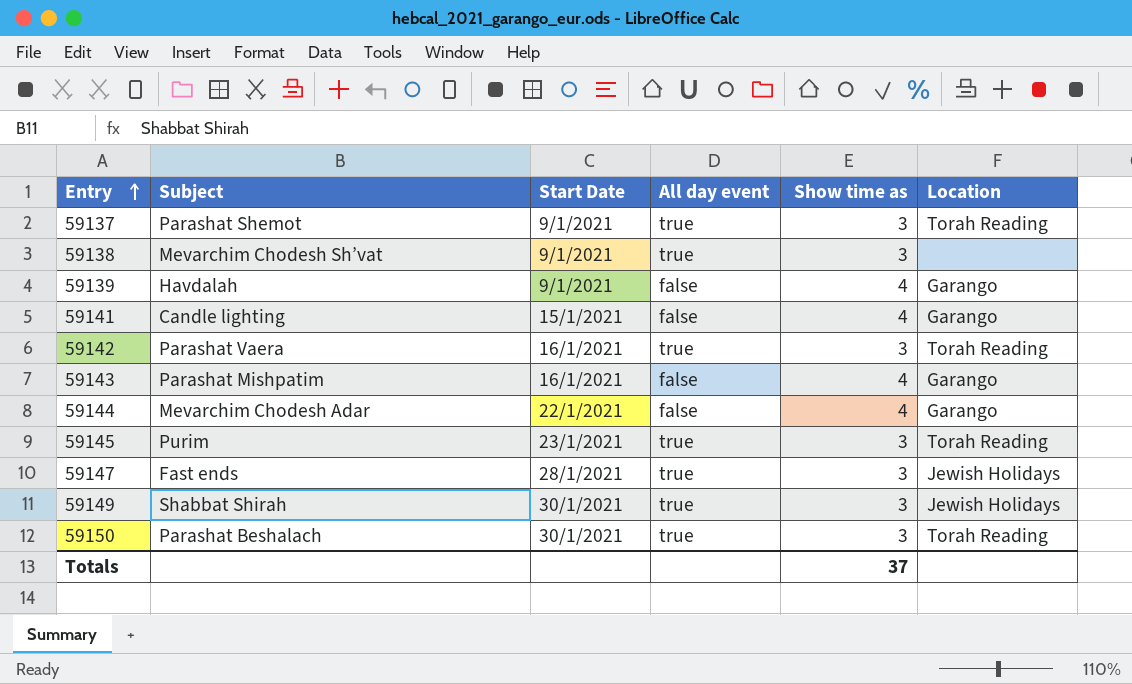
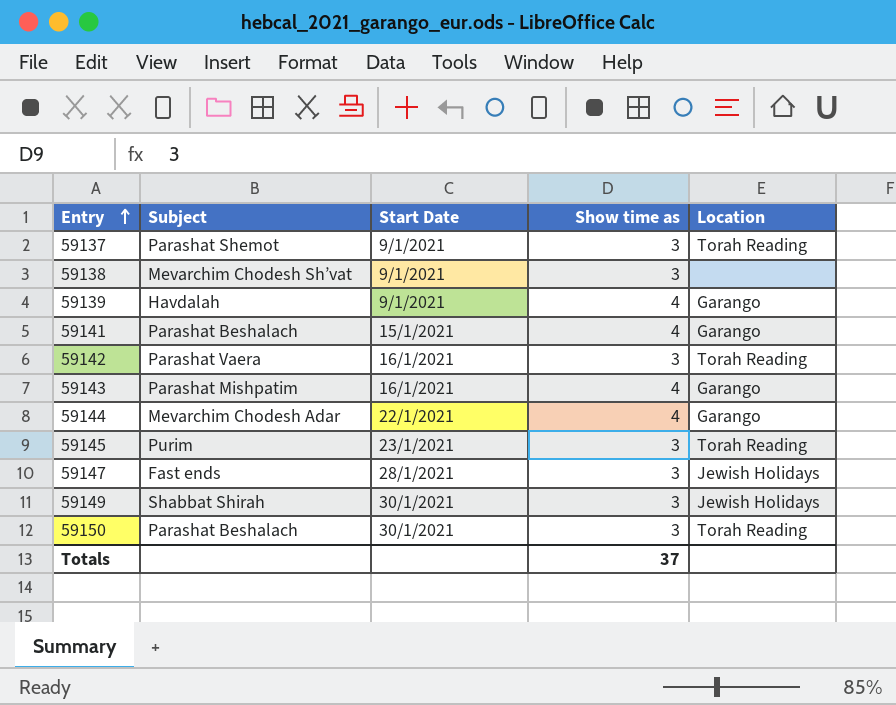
column All day event | position: 4 -> none
59141 | Subject: Candle lighting -> Parashat Beshalach

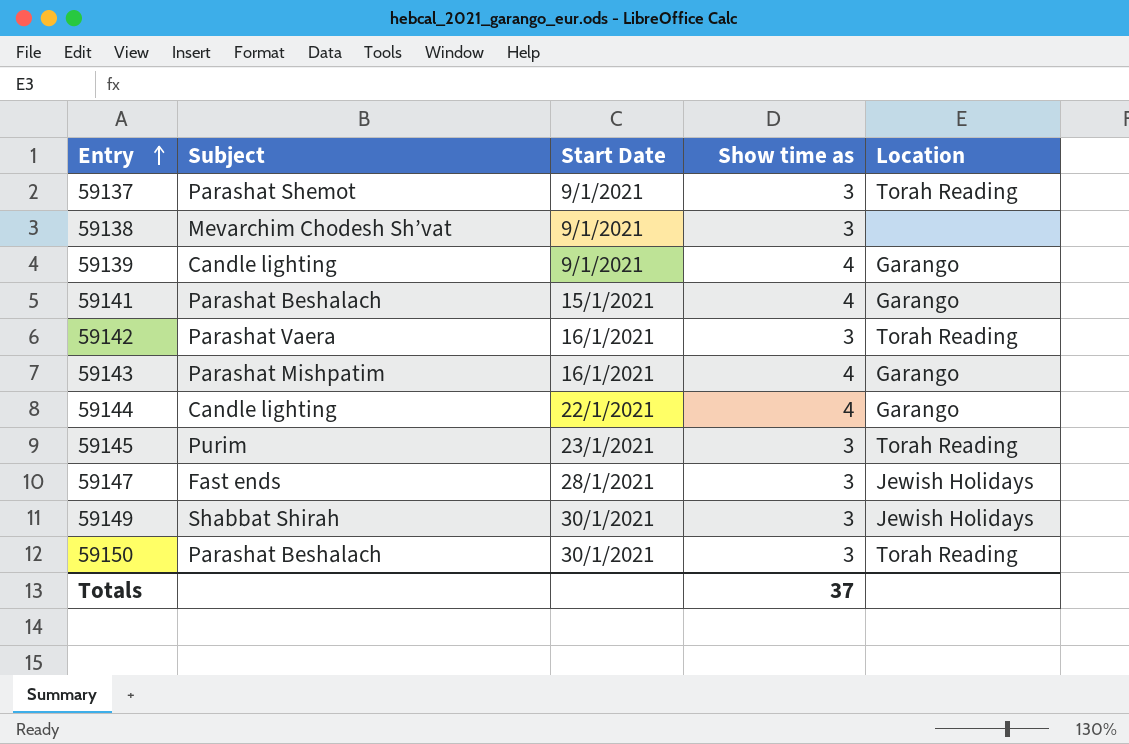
59139 | Subject: Havdalah -> Candle lighting
59144 | Subject: Mevarchim Chodesh Adar -> Candle lighting

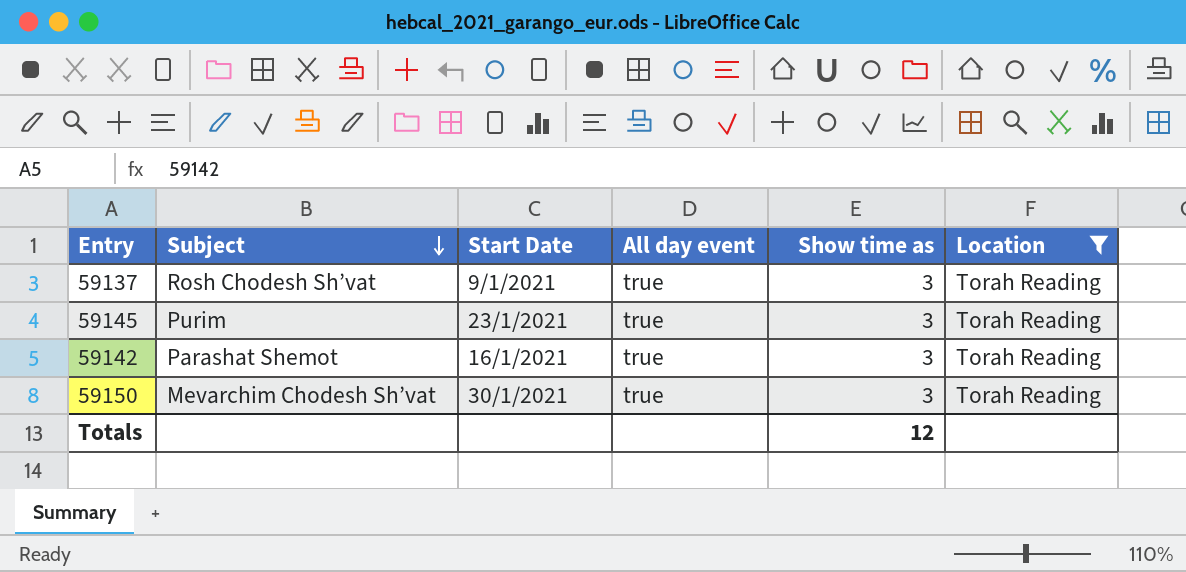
filter: none -> Location = Torah Reading
row order: Entry ascending -> Subject descending
column All day event | position: none -> 4
59137 | Subject: Parashat Shemot -> Rosh Chodesh Sh’vat
59142 | Subject: Parashat Vaera -> Parashat Shemot
59150 | Subject: Parashat Beshalach -> Mevarchim Chodesh Sh’vat
Totals | Show time as: 37 -> 12

